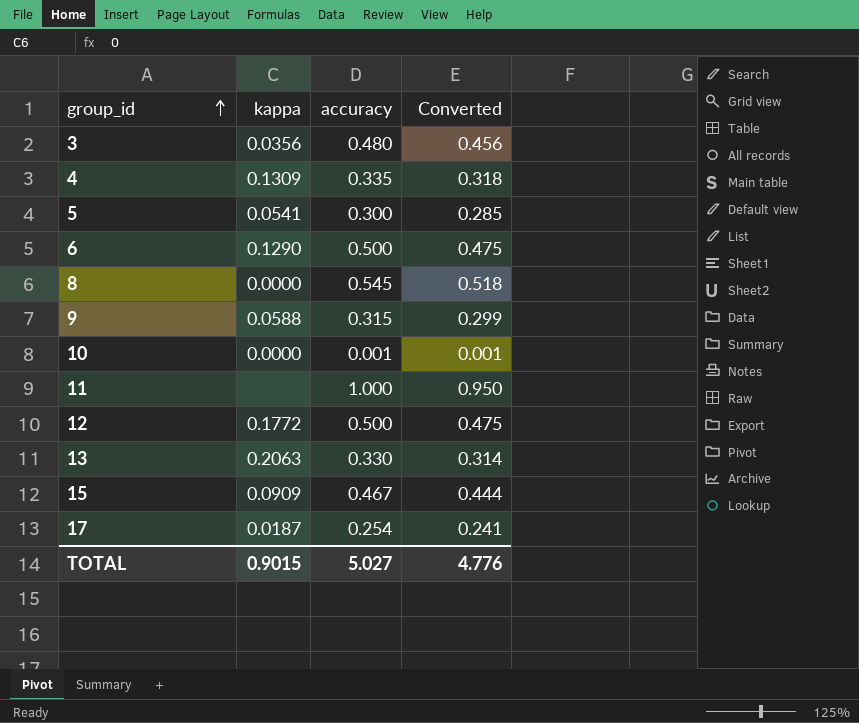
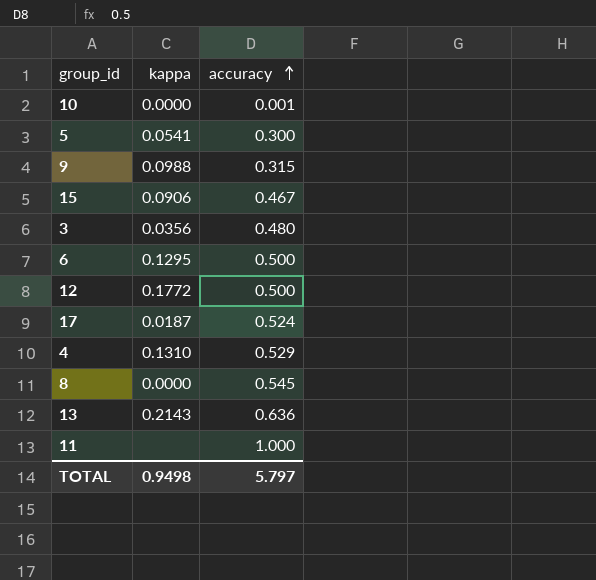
row order: group_id ascending -> accuracy ascending
column Converted | formula: [accuracy] * 0.95 -> none
9 | kappa: 0.0588 -> 0.0988
15 | kappa: 0.0909 -> 0.0906
6 | kappa: 0.1290 -> 0.1295
17 | accuracy: 0.254 -> 0.524
4 | kappa: 0.1309 -> 0.1310
4 | accuracy: 0.335 -> 0.529
13 | kappa: 0.2063 -> 0.2143
13 | accuracy: 0.330 -> 0.636
TOTAL | kappa: 0.9015 -> 0.9498
TOTAL | accuracy: 5.027 -> 5.797

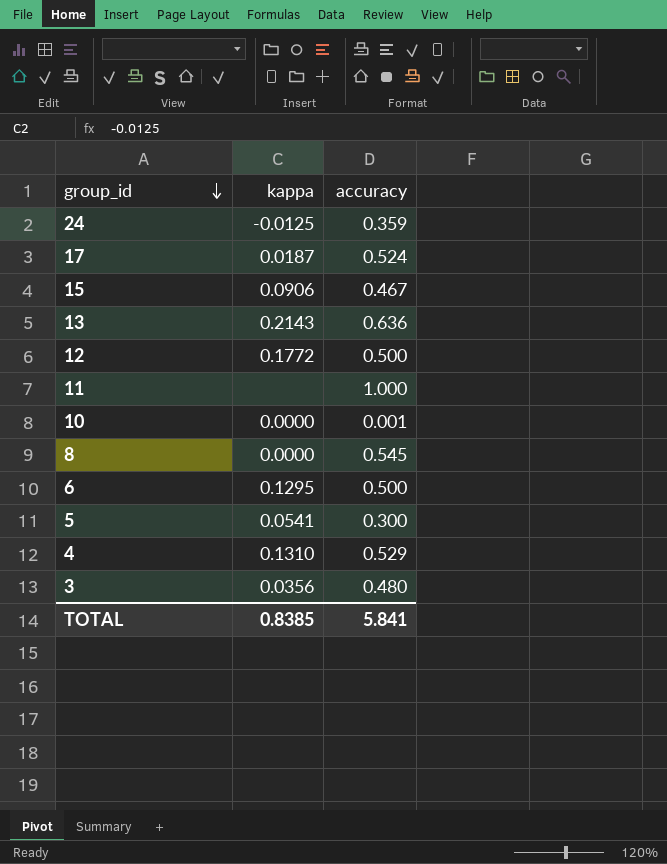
row order: accuracy ascending -> group_id descending
row 9: 0.0988 | 0.315 -> none
row 24: none -> -0.0125 | 0.359
TOTAL | kappa: 0.9498 -> 0.8385
TOTAL | accuracy: 5.797 -> 5.841

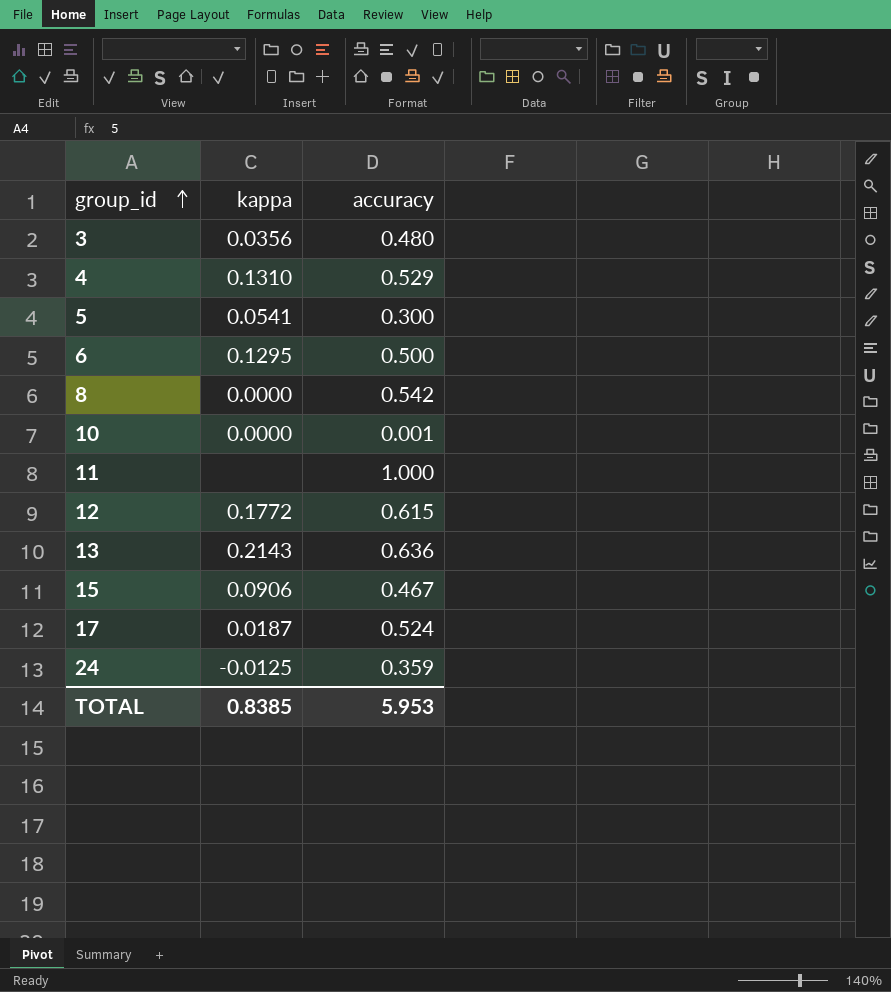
row order: group_id descending -> group_id ascending
8 | accuracy: 0.545 -> 0.542
12 | accuracy: 0.500 -> 0.615
TOTAL | accuracy: 5.841 -> 5.953

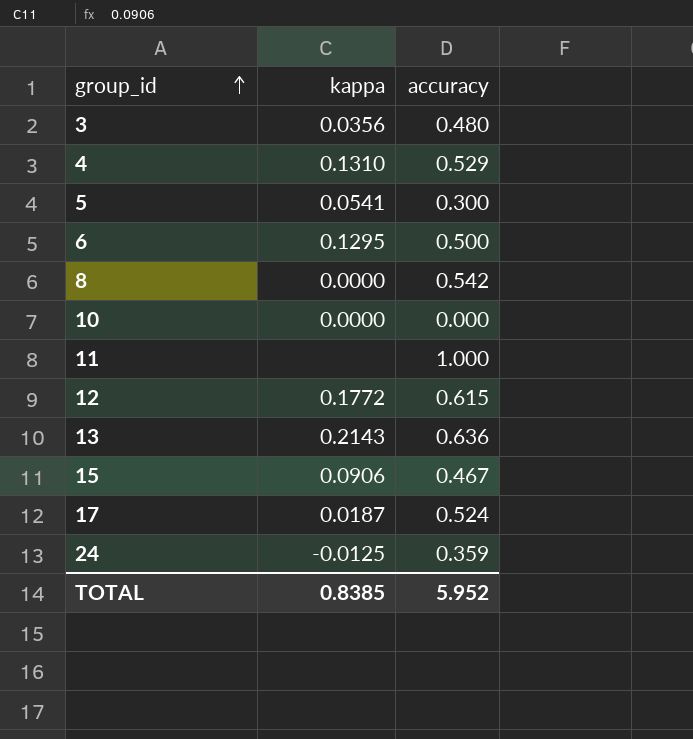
10 | accuracy: 0.001 -> 0.000
TOTAL | accuracy: 5.953 -> 5.952

